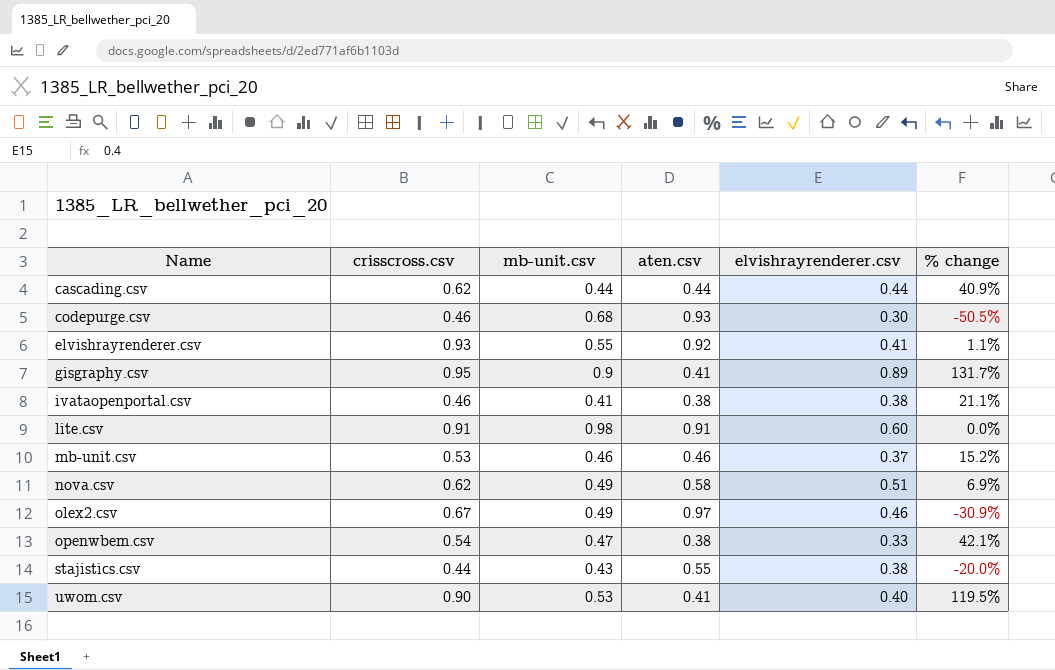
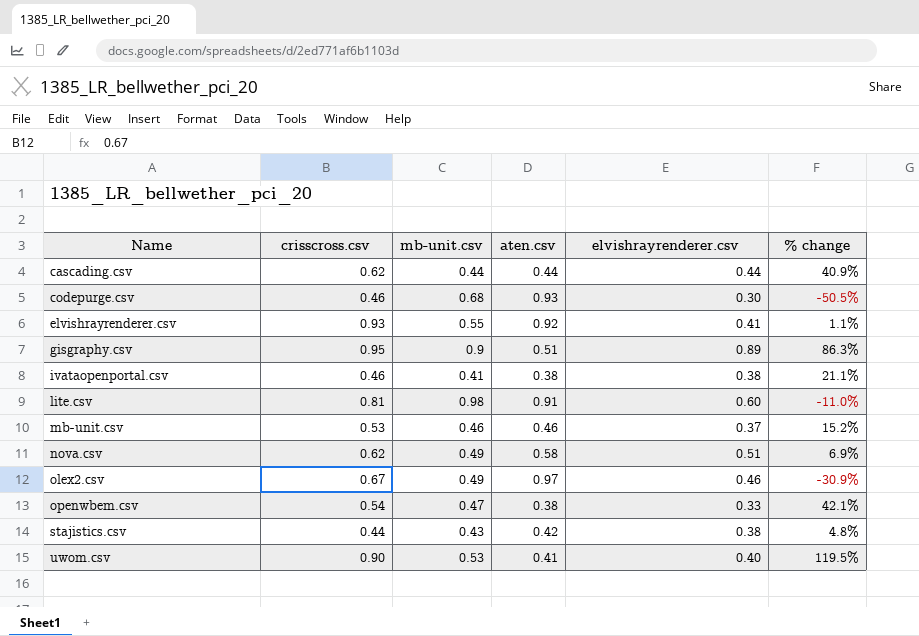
gisgraphy.csv | aten.csv: 0.41 -> 0.51
gisgraphy.csv | % change: 131.7% -> 86.3%
lite.csv | crisscross.csv: 0.91 -> 0.81
lite.csv | % change: 0.0% -> -11.0%
stajistics.csv | aten.csv: 0.55 -> 0.42
stajistics.csv | % change: -20.0% -> 4.8%

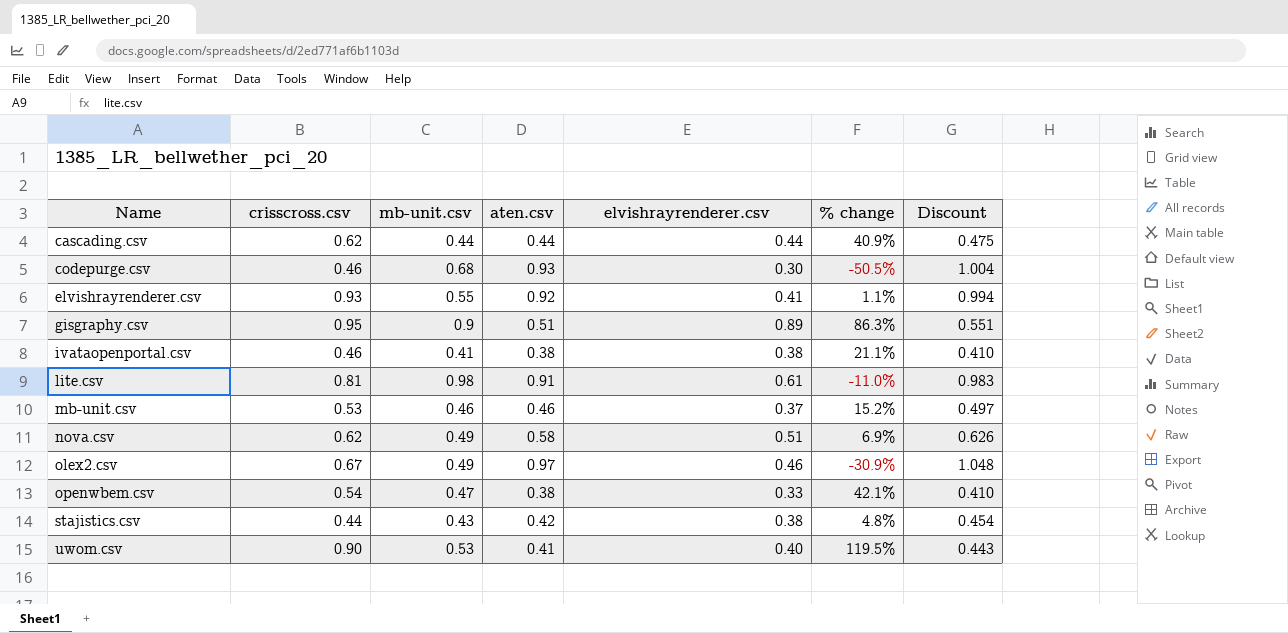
column Discount | formula: none -> [aten.csv] * 1.08
lite.csv | elvishrayrenderer.csv: 0.60 -> 0.61

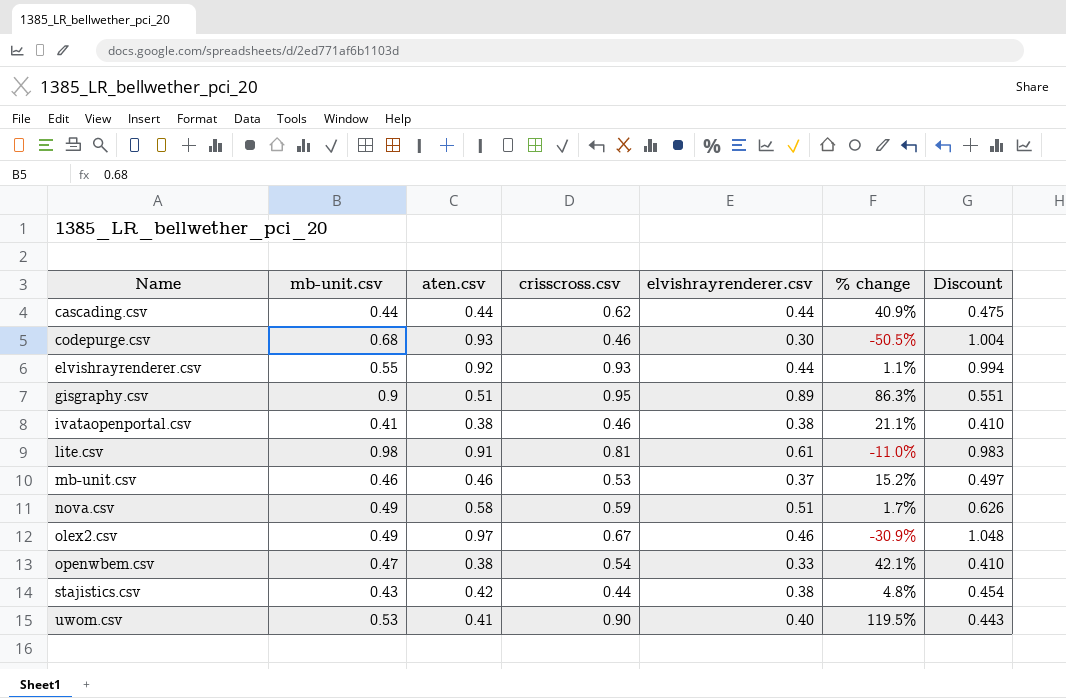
column crisscross.csv | position: 2 -> 4
elvishrayrenderer.csv | elvishrayrenderer.csv: 0.41 -> 0.44
nova.csv | crisscross.csv: 0.62 -> 0.59
nova.csv | % change: 6.9% -> 1.7%

